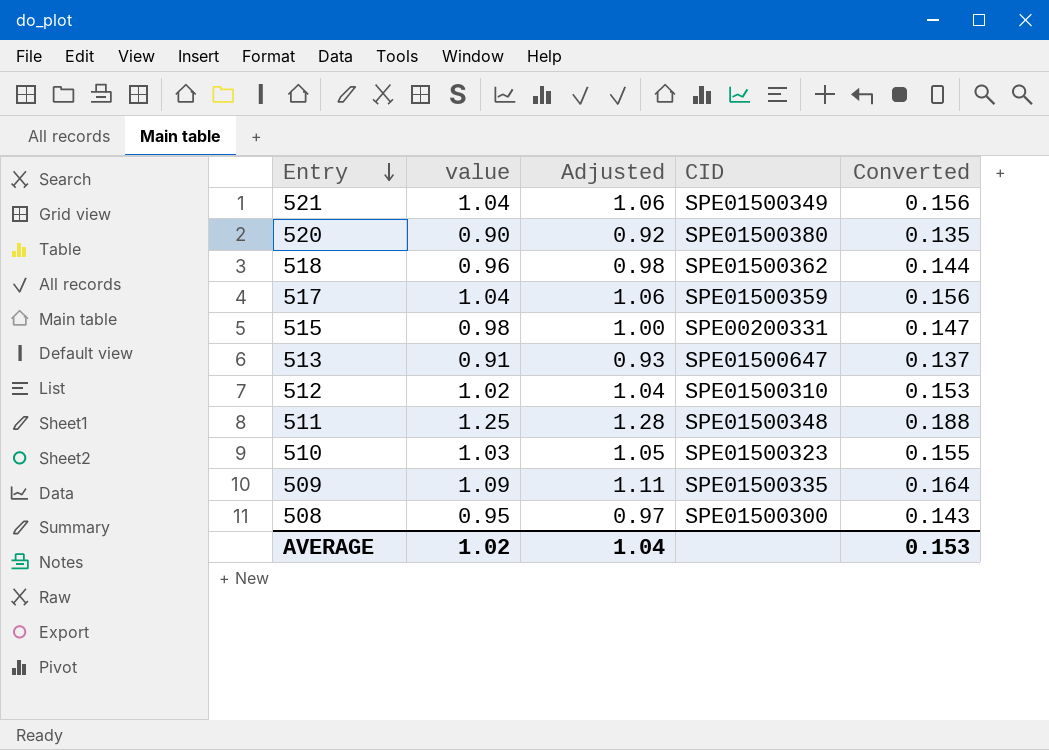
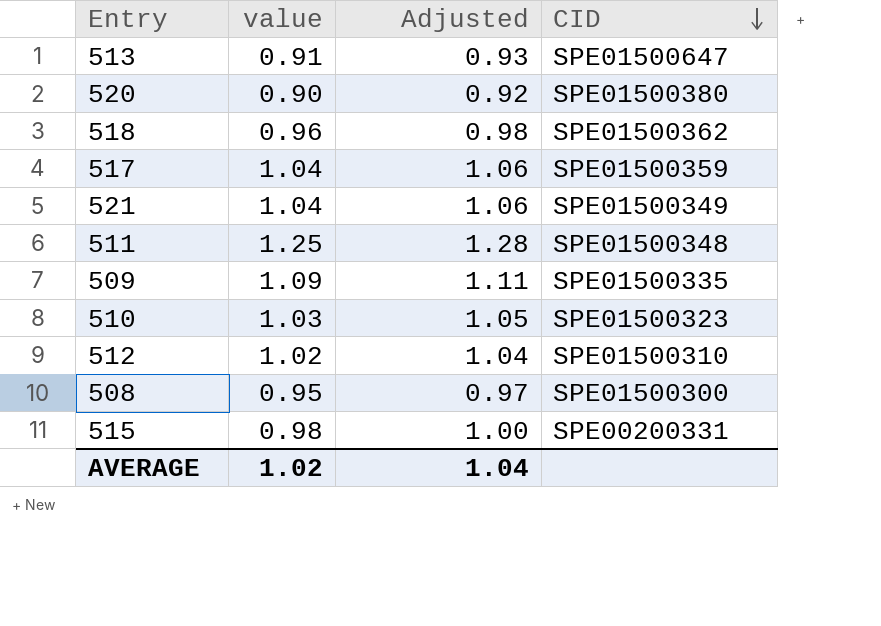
row order: Entry descending -> CID descending
column Converted | formula: [value] * 0.15 -> none

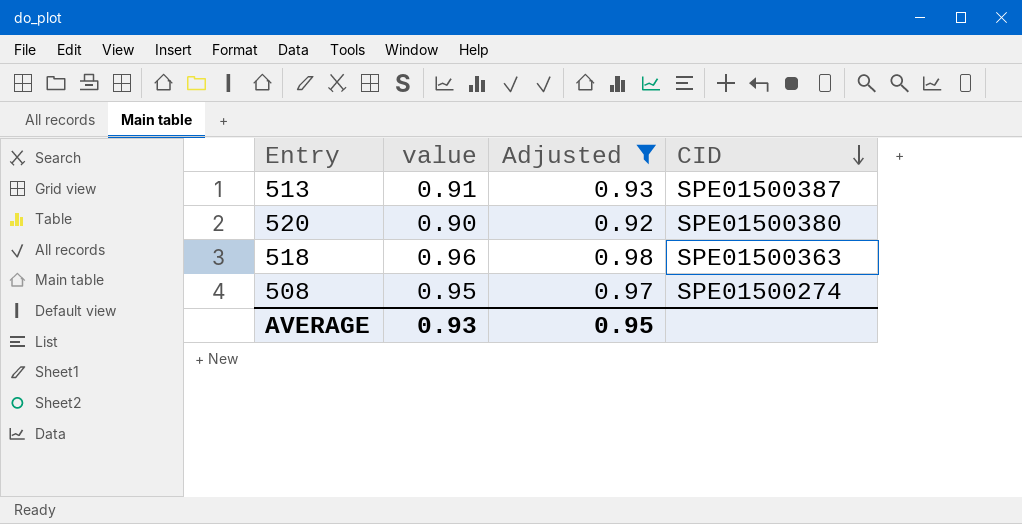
filter: none -> Adjusted <= 0.98
513 | CID: SPE01500647 -> SPE01500387
518 | CID: SPE01500362 -> SPE01500363
508 | CID: SPE01500300 -> SPE01500274
AVERAGE | value: 1.02 -> 0.93
AVERAGE | Adjusted: 1.04 -> 0.95

